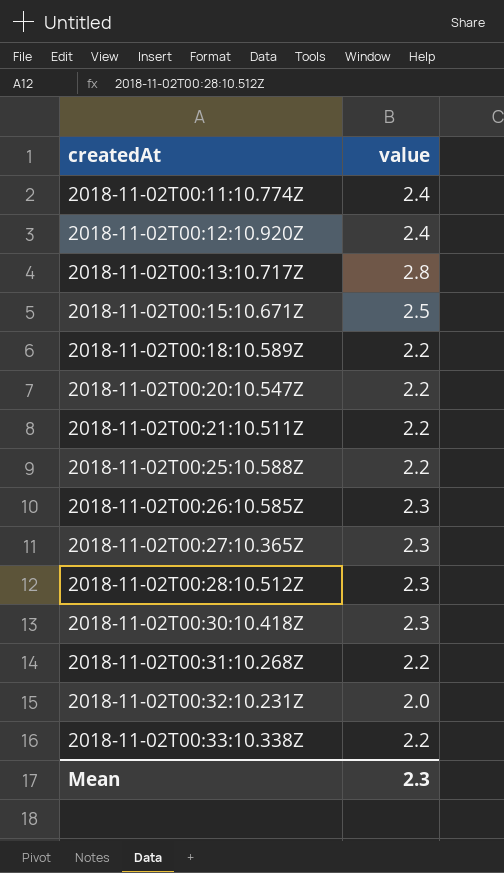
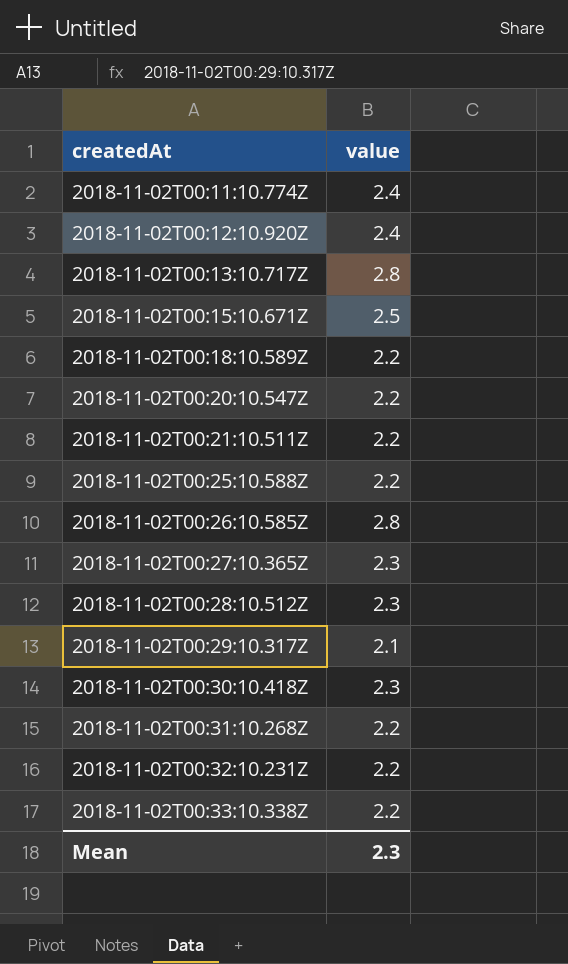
2018-11-02T00:26:10.585Z | value: 2.3 -> 2.8
row 2018-11-02T00:29:10.317Z: none -> 2.1
2018-11-02T00:32:10.231Z | value: 2.0 -> 2.2

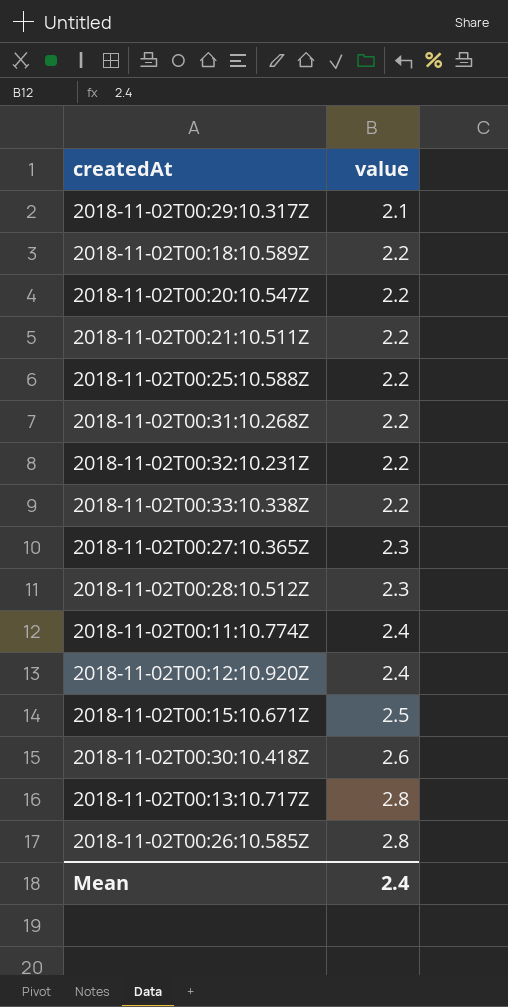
row order: createdAt ascending -> value ascending
2018-11-02T00:30:10.418Z | value: 2.3 -> 2.6
Mean | value: 2.3 -> 2.4

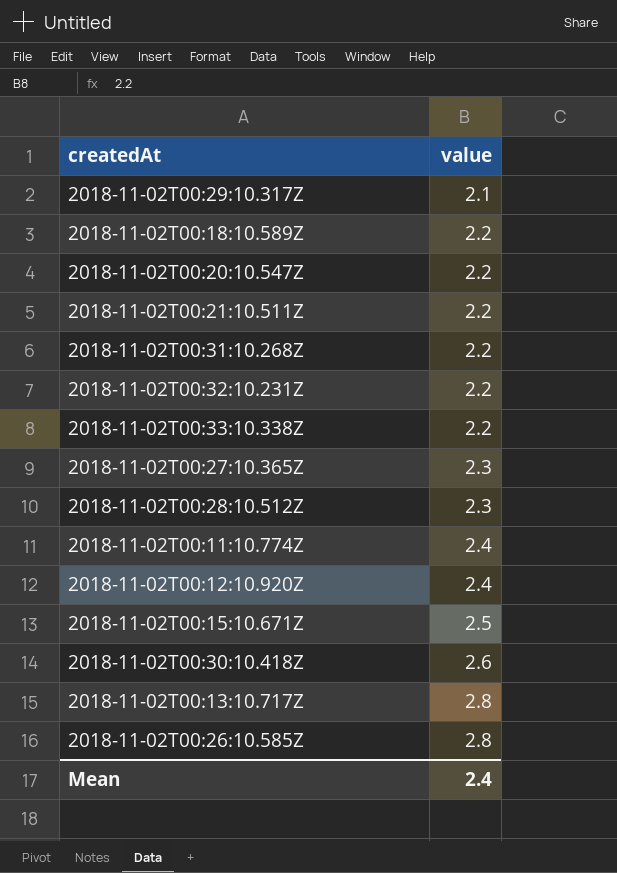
row 2018-11-02T00:25:10.588Z: 2.2 -> none

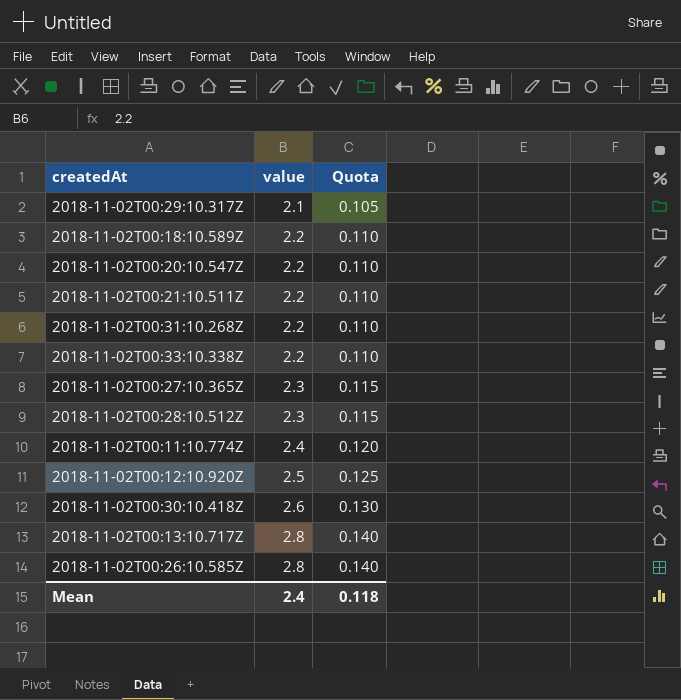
column Quota | formula: none -> [value] * 0.05
row 2018-11-02T00:32:10.231Z: 2.2 -> none
row 2018-11-02T00:15:10.671Z: 2.5 -> none
2018-11-02T00:12:10.920Z | value: 2.4 -> 2.5

